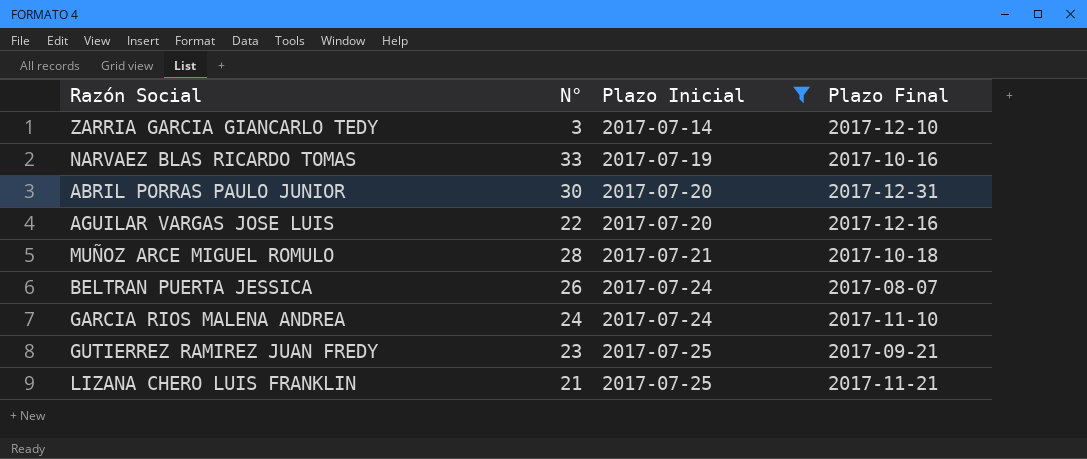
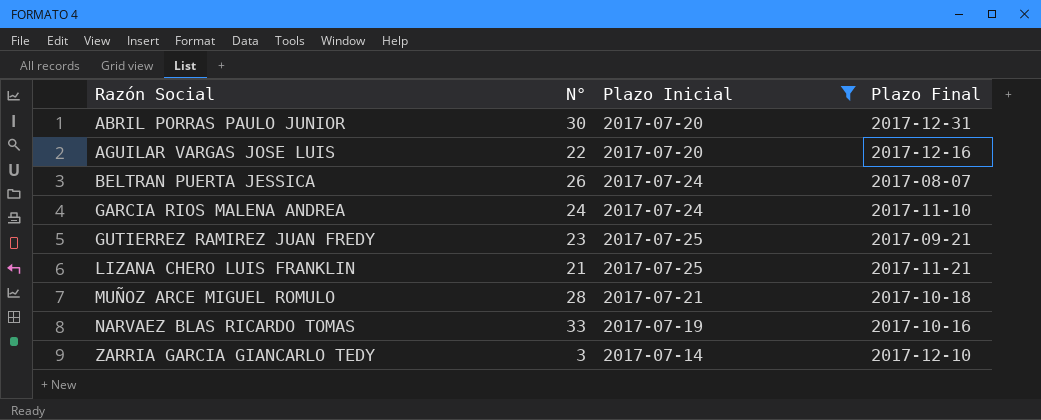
row order: Plazo Inicial ascending -> Razón Social ascending

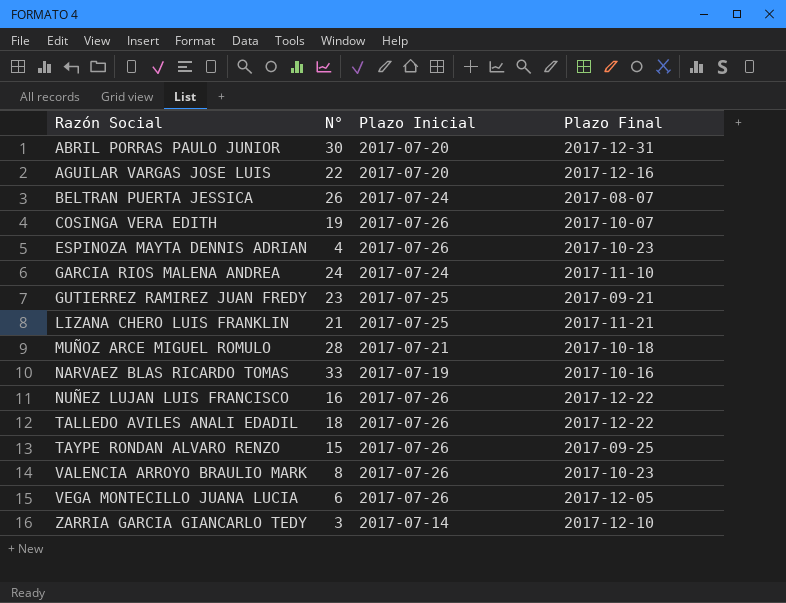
filter: Plazo Inicial != 2017-07-26 -> none

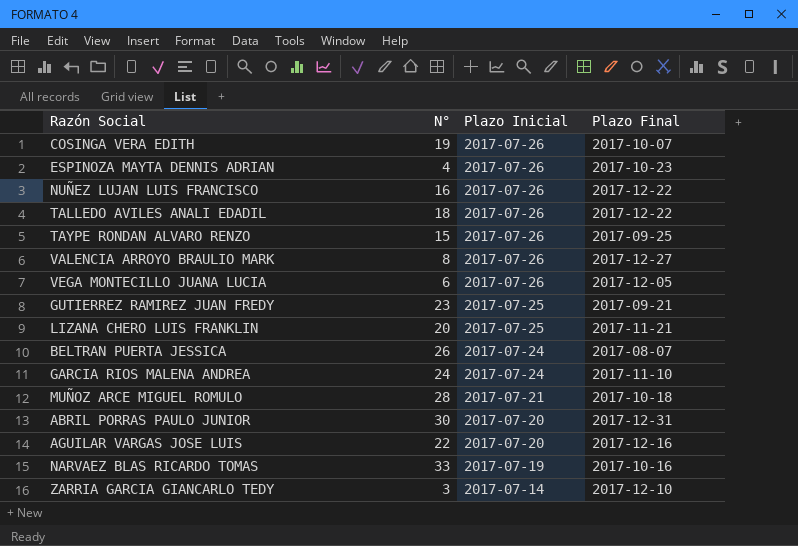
row order: Razón Social ascending -> Plazo Inicial descending
VALENCIA ARROYO BRAULIO MARK | Plazo Final: 2017-10-23 -> 2017-12-27
LIZANA CHERO LUIS FRANKLIN | N°: 21 -> 20

